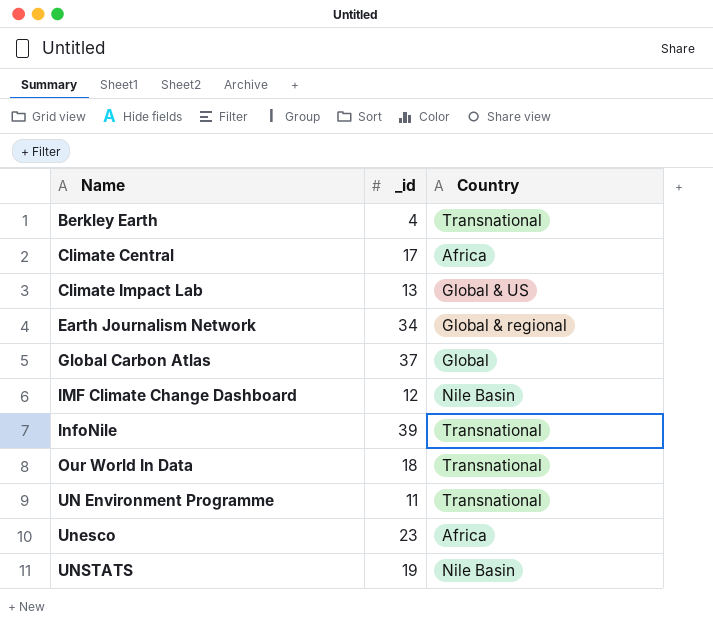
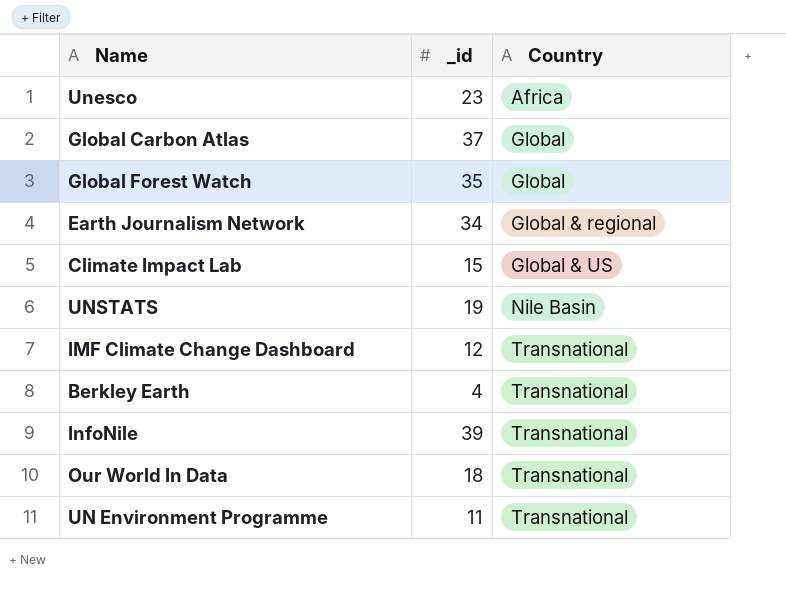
row order: Name ascending -> Country ascending
row Climate Central: 17 | Africa -> none
row Global Forest Watch: none -> 35 | Global
Climate Impact Lab | _id: 13 -> 15
IMF Climate Change Dashboard | Country: Nile Basin -> Transnational

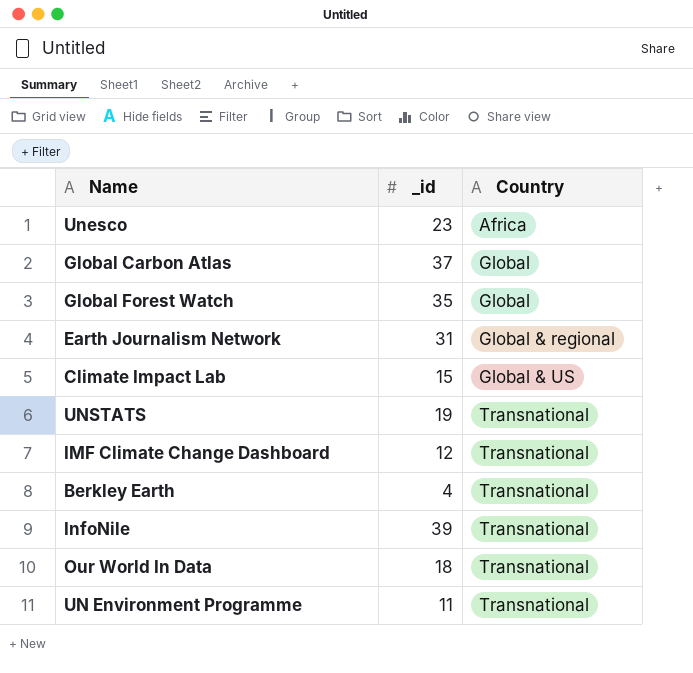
Earth Journalism Network | _id: 34 -> 31
UNSTATS | Country: Nile Basin -> Transnational

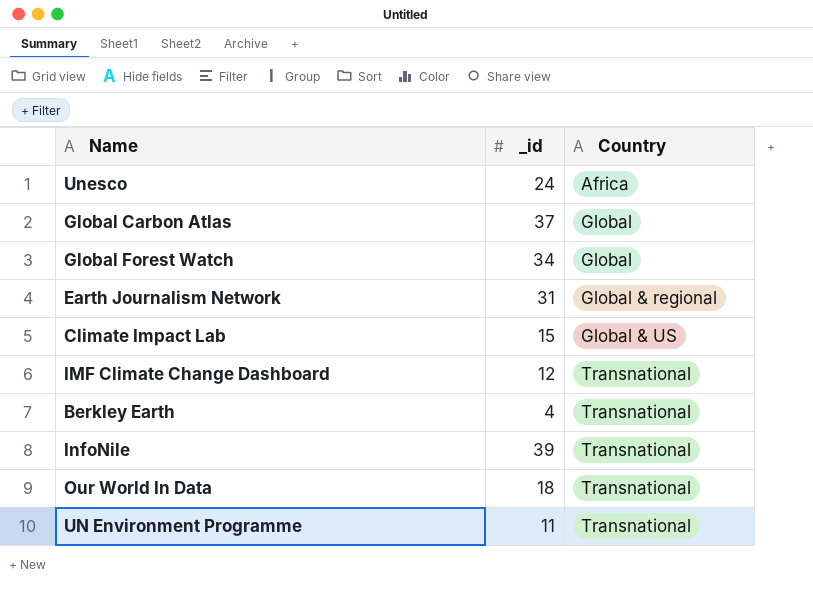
row UNSTATS: 19 | Transnational -> none
Unesco | _id: 23 -> 24
Global Forest Watch | _id: 35 -> 34

